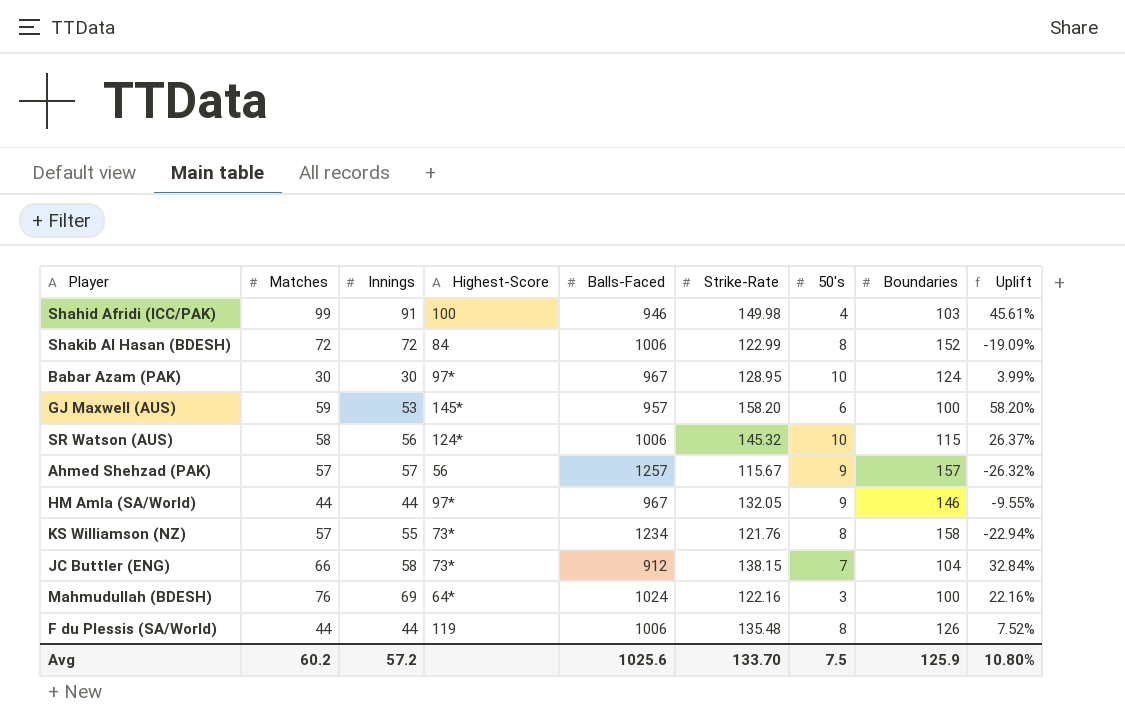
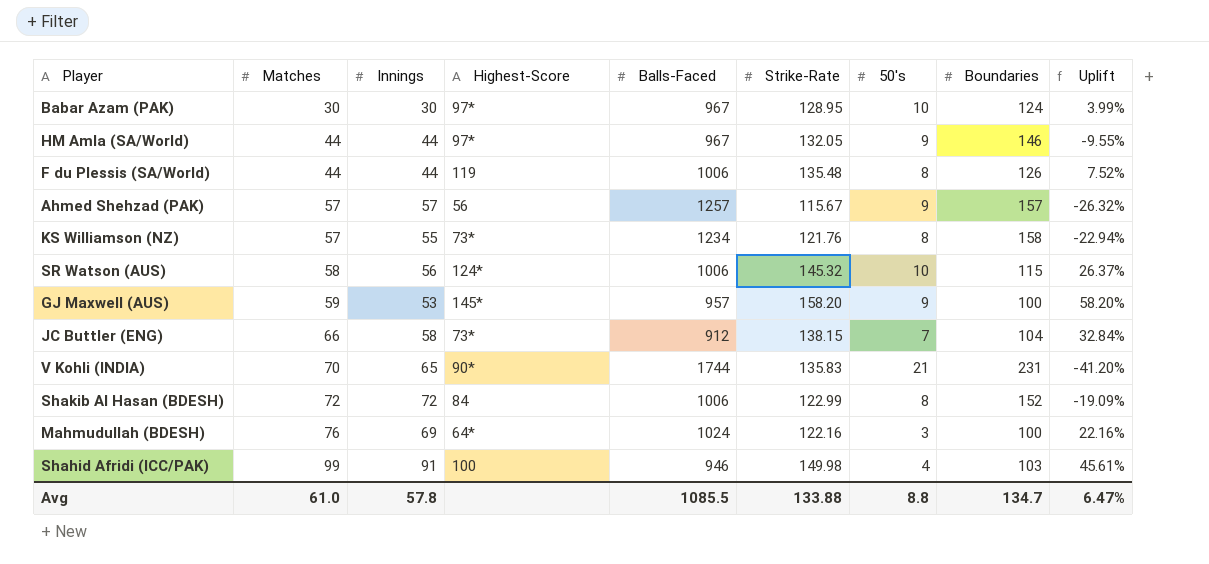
row order: none -> Matches ascending
GJ Maxwell (AUS) | 50's: 6 -> 9
row V Kohli (INDIA): none -> 70 | 65 | 90* | 1744 | 135.83 | 21 | 231 | -41.20%
Avg | Matches: 60.2 -> 61.0
Avg | Innings: 57.2 -> 57.8
Avg | Balls-Faced: 1025.6 -> 1085.5
Avg | Strike-Rate: 133.70 -> 133.88
Avg | 50's: 7.5 -> 8.8
Avg | Boundaries: 125.9 -> 134.7
Avg | Uplift: 10.80% -> 6.47%

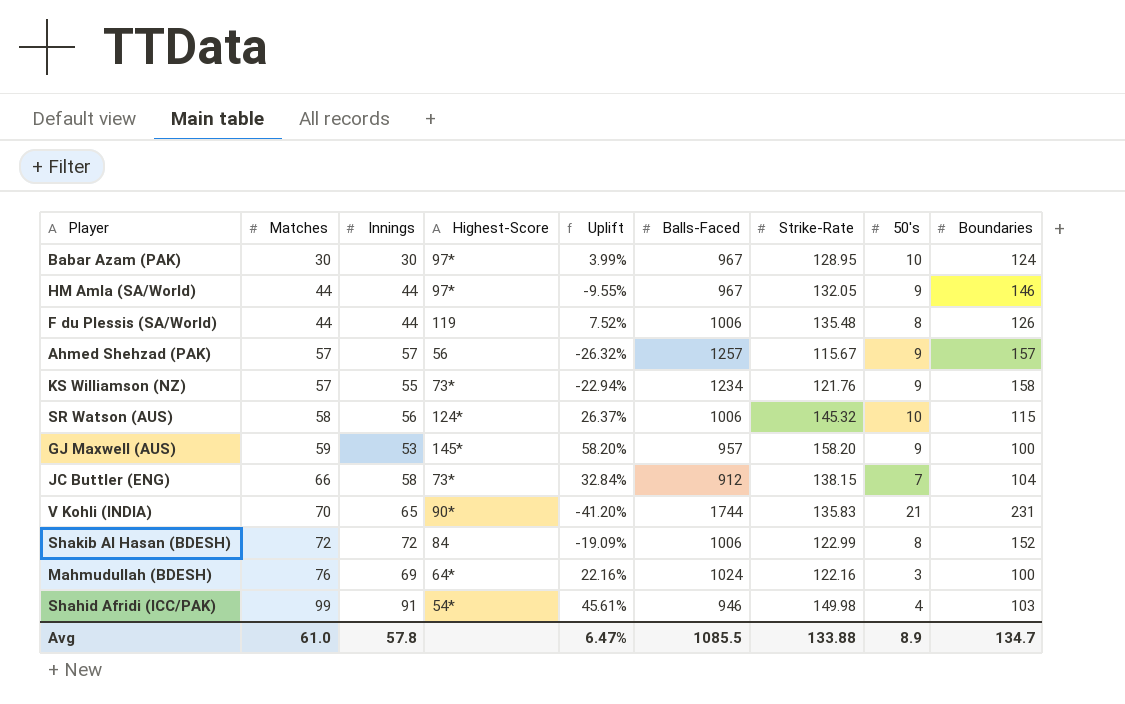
column Uplift | position: 9 -> 5
KS Williamson (NZ) | 50's: 8 -> 9
Shahid Afridi (ICC/PAK) | Highest-Score: 100 -> 54*
Avg | 50's: 8.8 -> 8.9

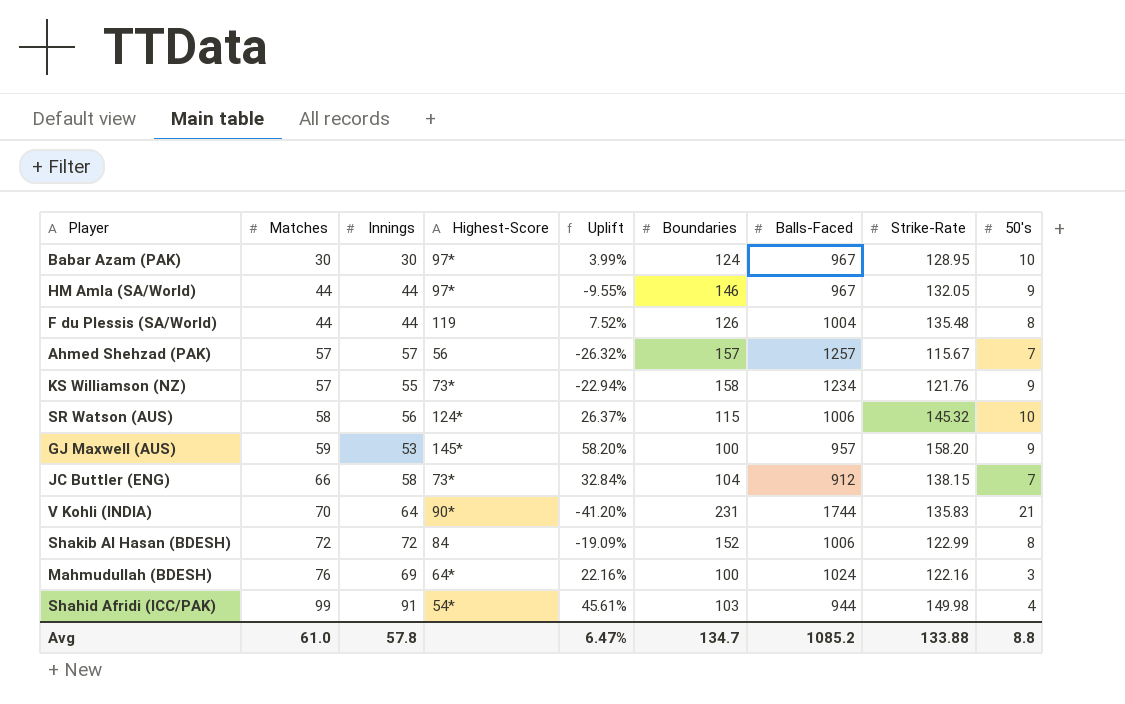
column Boundaries | position: 9 -> 6
F du Plessis (SA/World) | Balls-Faced: 1006 -> 1004
Ahmed Shehzad (PAK) | 50's: 9 -> 7
V Kohli (INDIA) | Innings: 65 -> 64
Shahid Afridi (ICC/PAK) | Balls-Faced: 946 -> 944
Avg | Balls-Faced: 1085.5 -> 1085.2
Avg | 50's: 8.9 -> 8.8

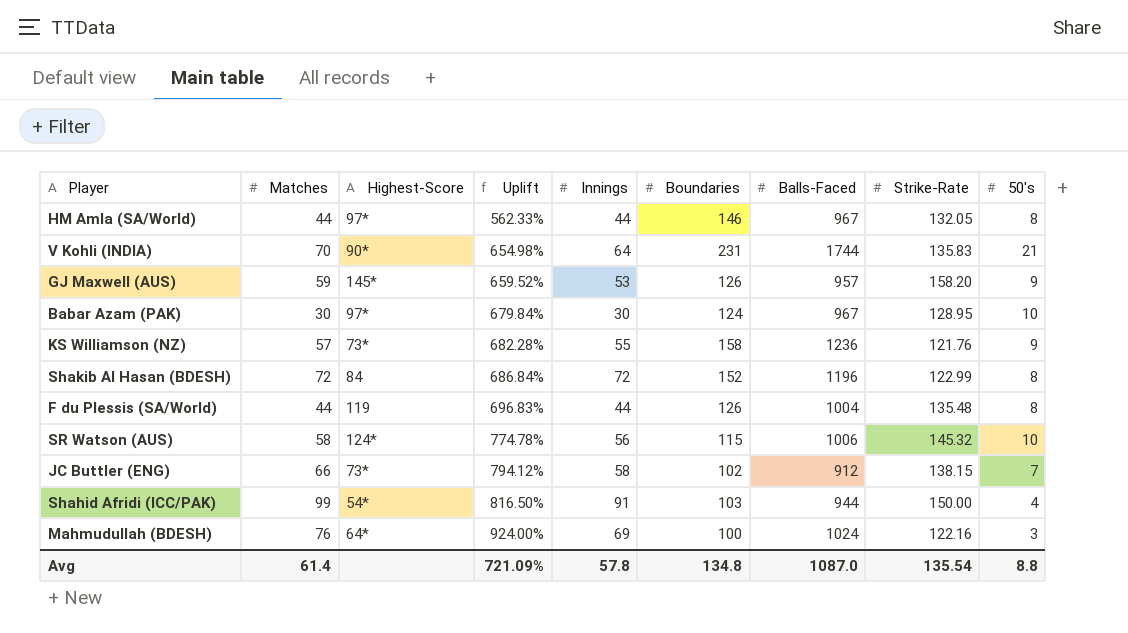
row order: Matches ascending -> Uplift ascending
column Uplift | formula: ([Strike-Rate] - [Boundaries]) / [Boundaries] -> ([Balls-Faced] - [Boundaries]) / [Boundaries]
column Innings | position: 3 -> 5
row Ahmed Shehzad (PAK): 57 | 57 | 56 | -26.32% | 157 | 1257 | 115.67 | 7 -> none
HM Amla (SA/World) | 50's: 9 -> 8
GJ Maxwell (AUS) | Boundaries: 100 -> 126
KS Williamson (NZ) | Balls-Faced: 1234 -> 1236
Shakib Al Hasan (BDESH) | Balls-Faced: 1006 -> 1196
JC Buttler (ENG) | Boundaries: 104 -> 102
Shahid Afridi (ICC/PAK) | Strike-Rate: 149.98 -> 150.00
Avg | Matches: 61.0 -> 61.4
Avg | Uplift: 6.47% -> 721.09%
Avg | Boundaries: 134.7 -> 134.8
Avg | Balls-Faced: 1085.2 -> 1087.0
Avg | Strike-Rate: 133.88 -> 135.54

